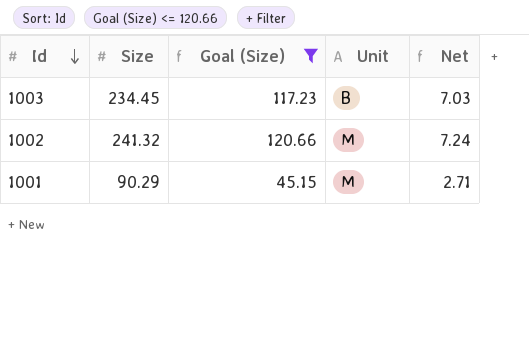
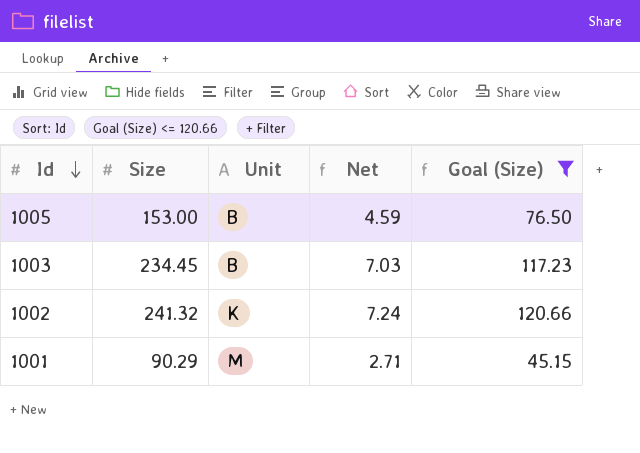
column Goal (Size) | position: 3 -> 5
row 1005: none -> 153.00 | B | 4.59 | 76.50
1002 | Unit: M -> K

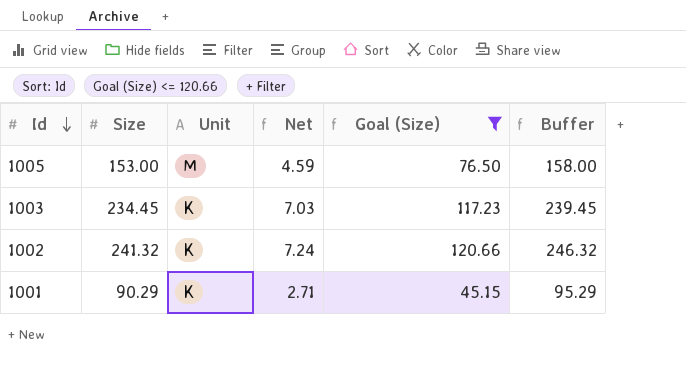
column Buffer | formula: none -> [Size] + 5
1005 | Unit: B -> M
1003 | Unit: B -> K
1001 | Unit: M -> K

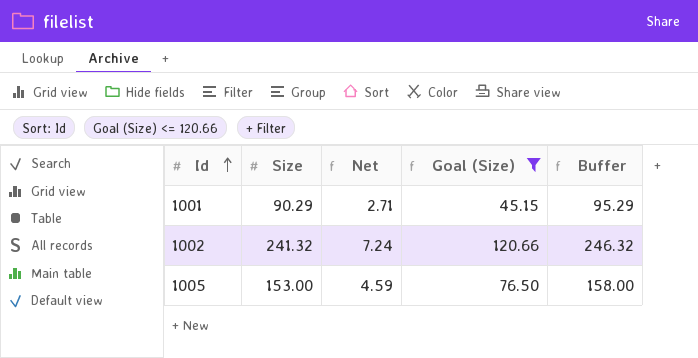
row order: Id descending -> Id ascending
column Unit | position: 3 -> none
row 1003: 234.45 | K | 7.03 | 117.23 | 239.45 -> none

